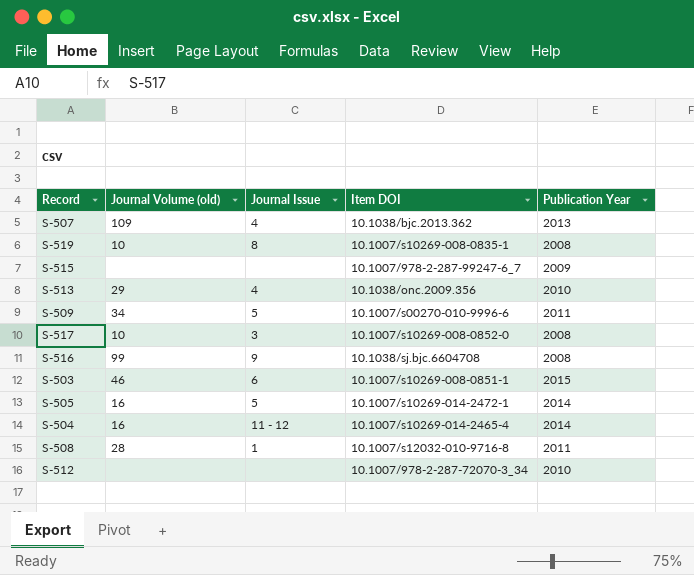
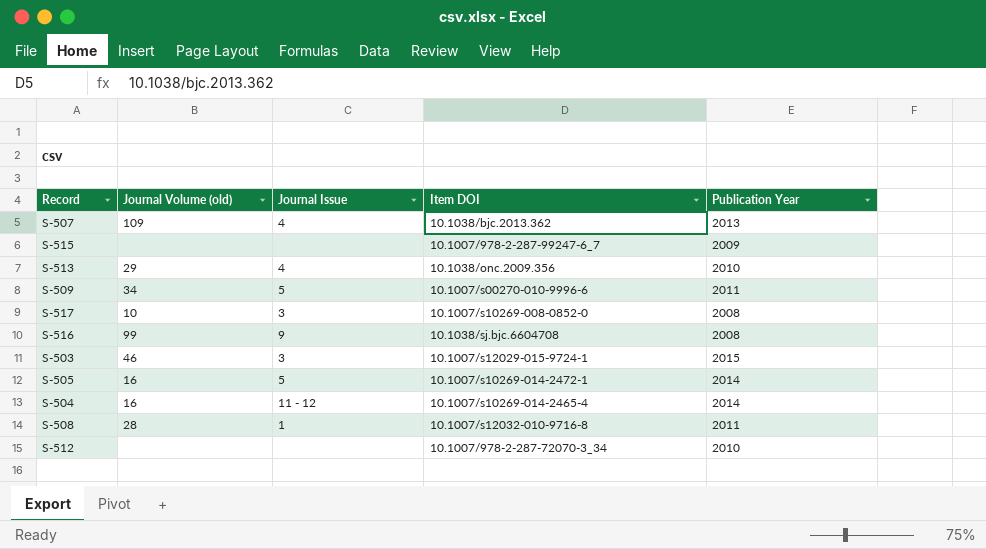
row S-519: 10 | 8 | 10.1007/s10269-008-0835-1 | 2008 -> none
S-503 | Journal Issue: 6 -> 3
S-503 | Item DOI: 10.1007/s10269-008-0851-1 -> 10.1007/s12029-015-9724-1

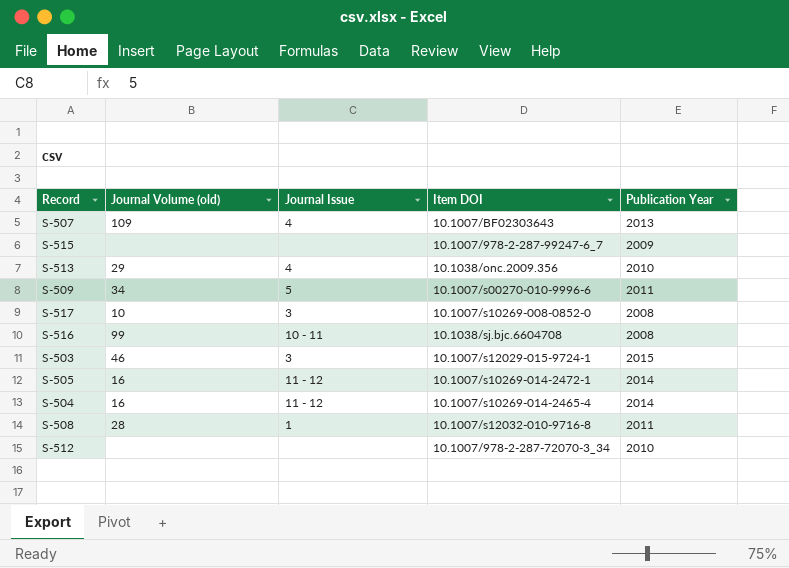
S-507 | Item DOI: 10.1038/bjc.2013.362 -> 10.1007/BF02303643
S-516 | Journal Issue: 9 -> 10 - 11
S-505 | Journal Issue: 5 -> 11 - 12

